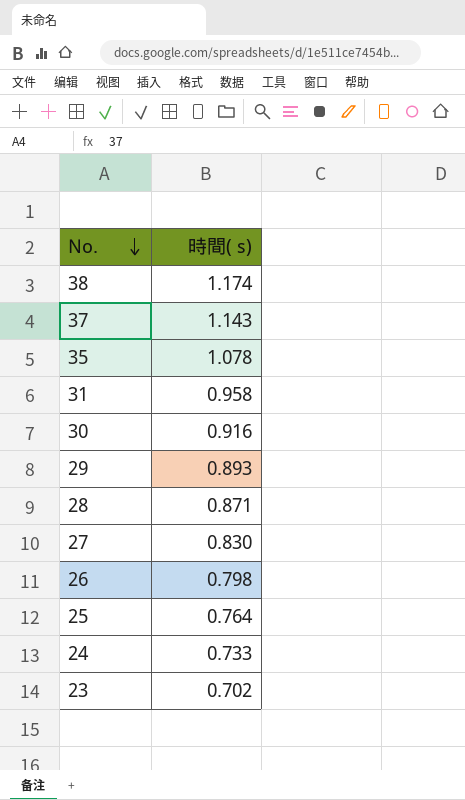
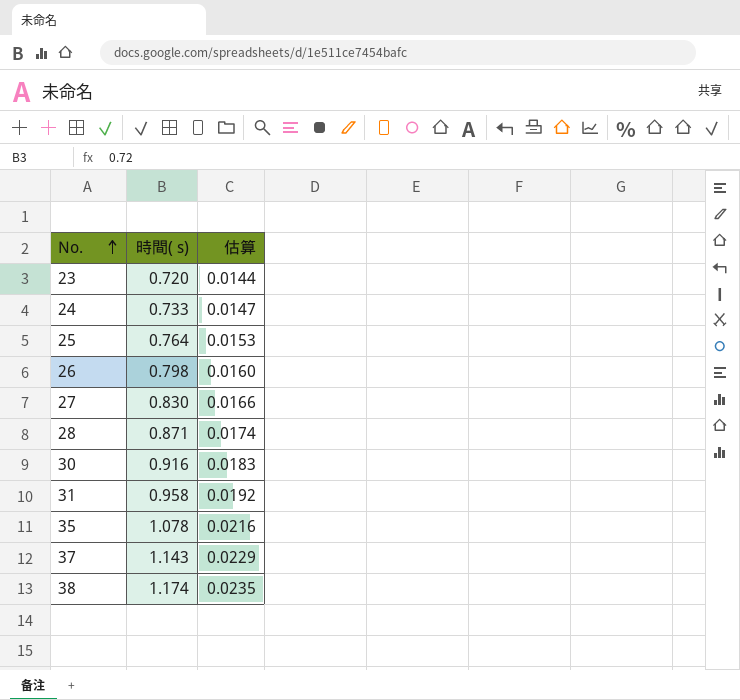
row order: No. descending -> No. ascending
column 估算 | formula: none -> [時間( s)] * 0.02
row 29: 0.893 -> none
23 | 時間( s): 0.702 -> 0.720

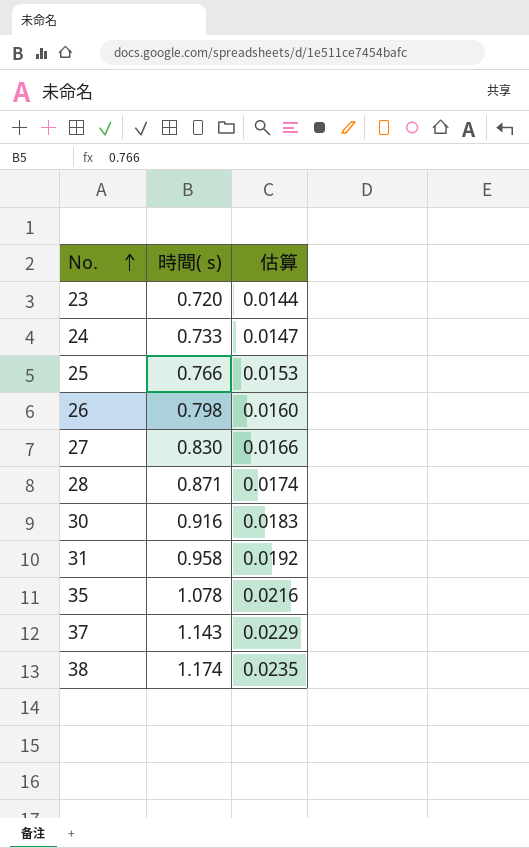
25 | 時間( s): 0.764 -> 0.766

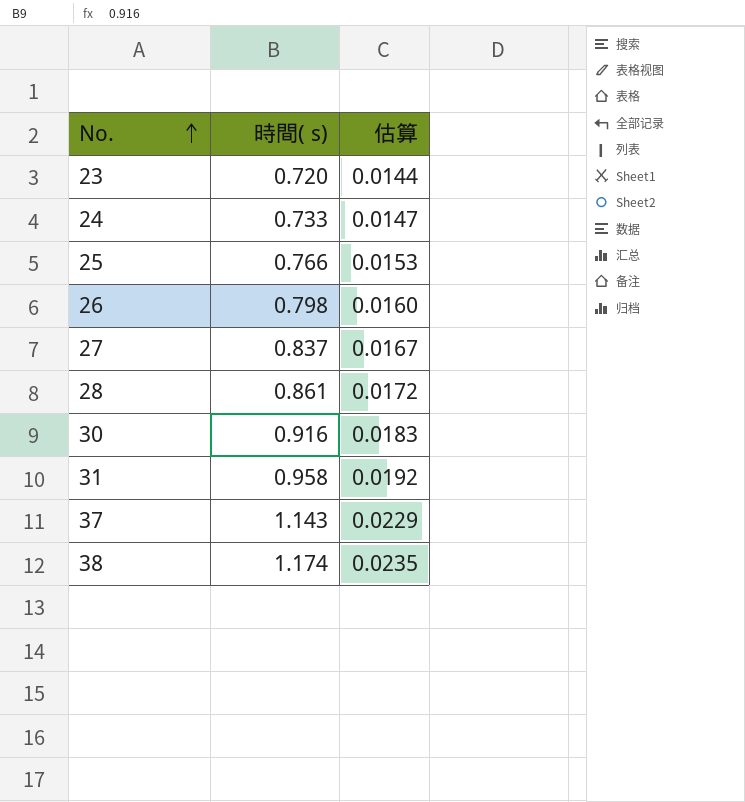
row 35: 1.078 | 0.0216 -> none
27 | 時間( s): 0.830 -> 0.837
27 | 估算: 0.0166 -> 0.0167
28 | 時間( s): 0.871 -> 0.861
28 | 估算: 0.0174 -> 0.0172

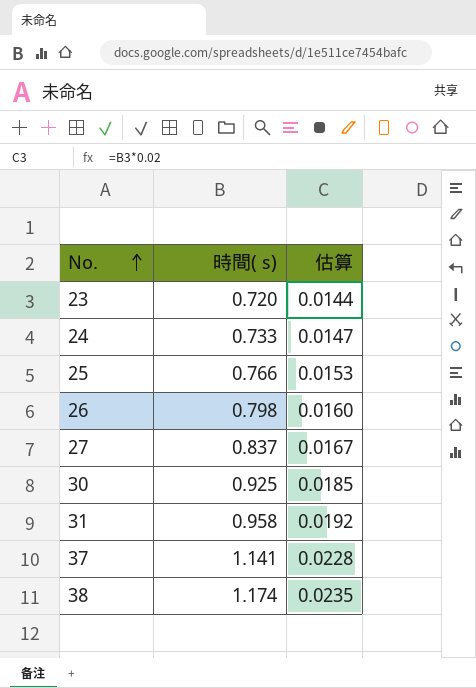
row 28: 0.861 | 0.0172 -> none
30 | 時間( s): 0.916 -> 0.925
30 | 估算: 0.0183 -> 0.0185
37 | 時間( s): 1.143 -> 1.141
37 | 估算: 0.0229 -> 0.0228

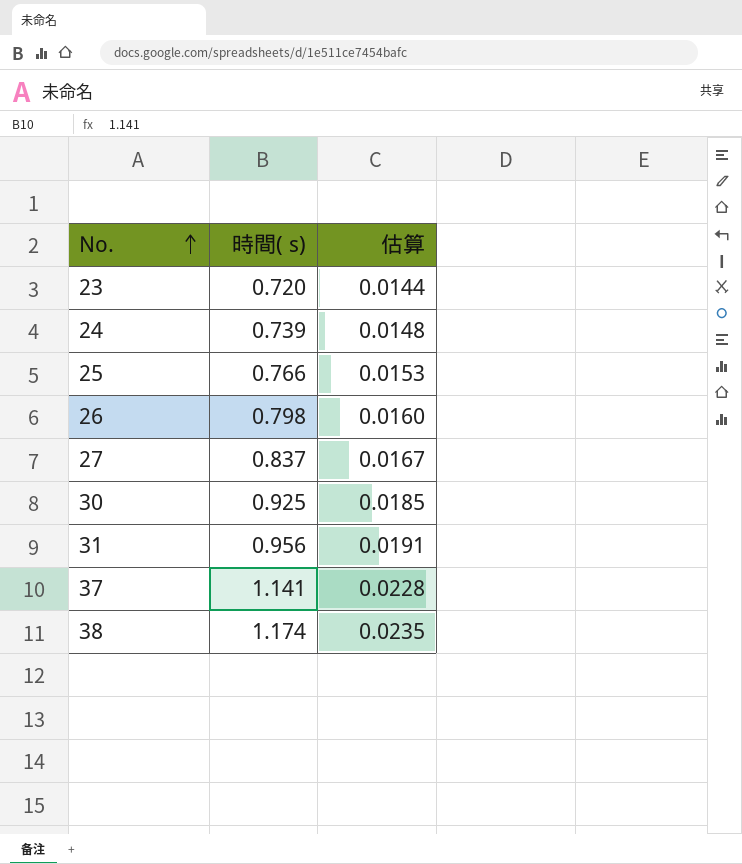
24 | 時間( s): 0.733 -> 0.739
24 | 估算: 0.0147 -> 0.0148
31 | 時間( s): 0.958 -> 0.956
31 | 估算: 0.0192 -> 0.0191

